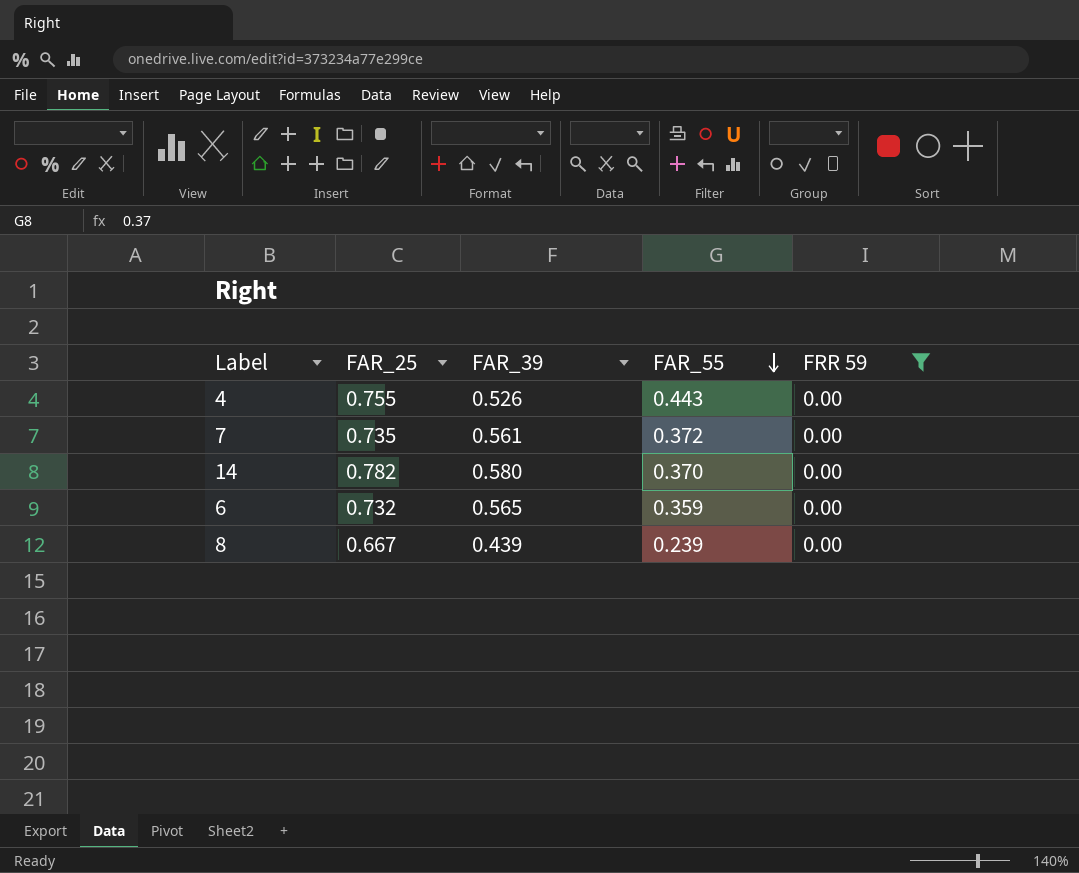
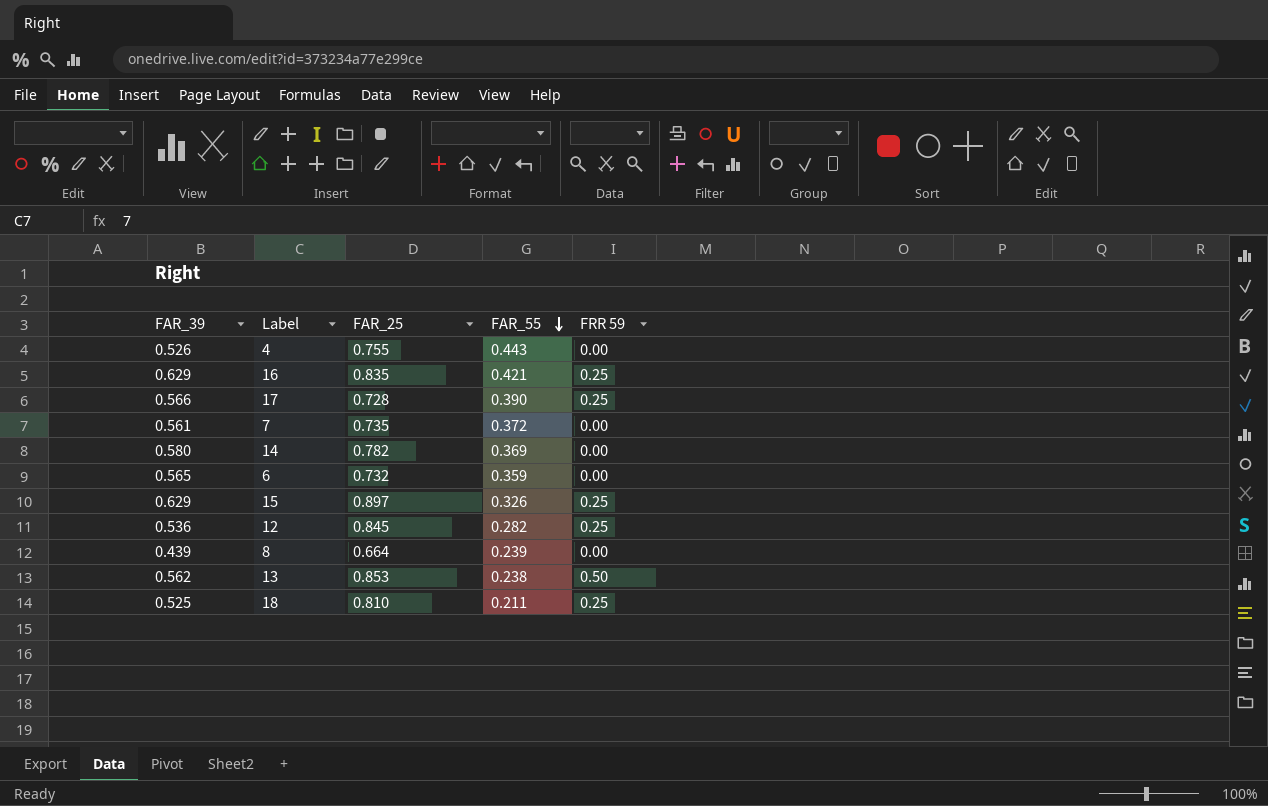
filter: FRR 59 = 0.00 -> none
column FAR_39 | position: 3 -> 1
14 | FAR_55: 0.370 -> 0.369
8 | FAR_25: 0.667 -> 0.664

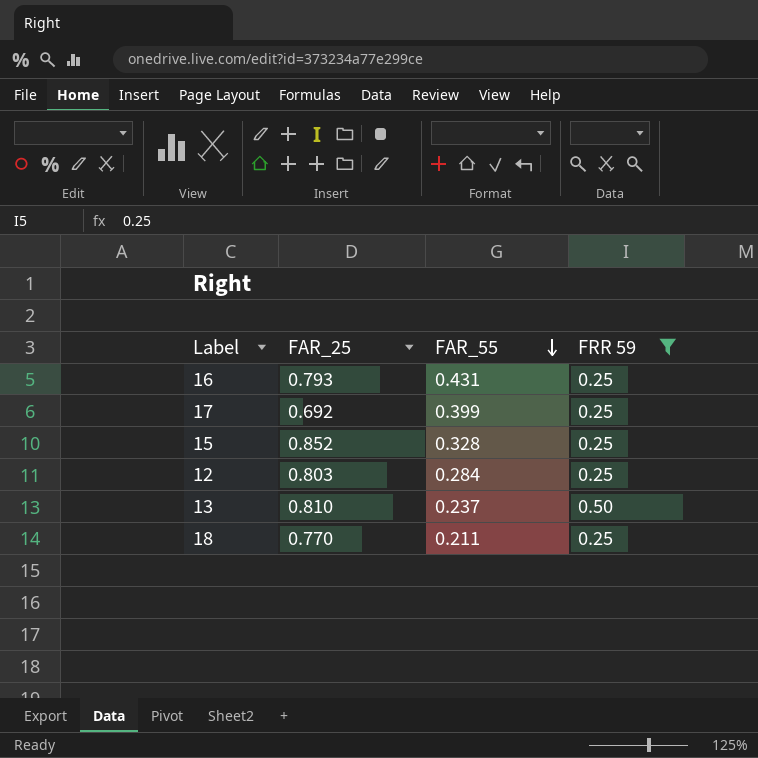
filter: none -> FRR 59 != 0.00
column FAR_39 | position: 1 -> none
16 | FAR_25: 0.835 -> 0.793
16 | FAR_55: 0.421 -> 0.431
17 | FAR_25: 0.728 -> 0.692
17 | FAR_55: 0.390 -> 0.399
15 | FAR_25: 0.897 -> 0.852
15 | FAR_55: 0.326 -> 0.328
12 | FAR_25: 0.845 -> 0.803
12 | FAR_55: 0.282 -> 0.284
13 | FAR_25: 0.853 -> 0.810
13 | FAR_55: 0.238 -> 0.237
18 | FAR_25: 0.810 -> 0.770

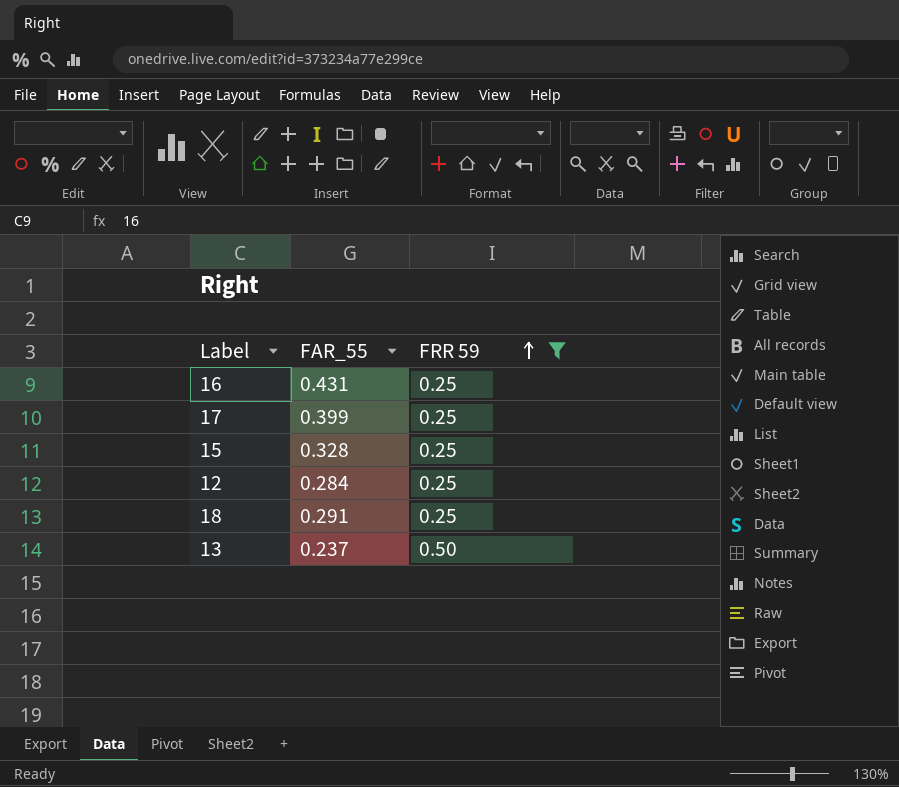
row order: FAR_55 descending -> FRR 59 ascending
column FAR_25 | position: 2 -> none
18 | FAR_55: 0.211 -> 0.291

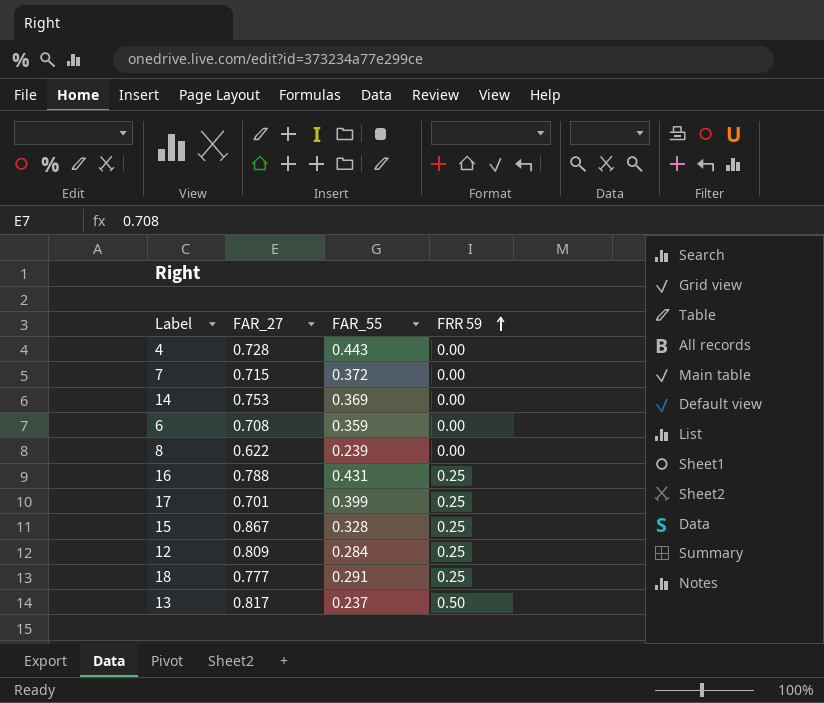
filter: FRR 59 != 0.00 -> none
column FAR_27 | position: none -> 2

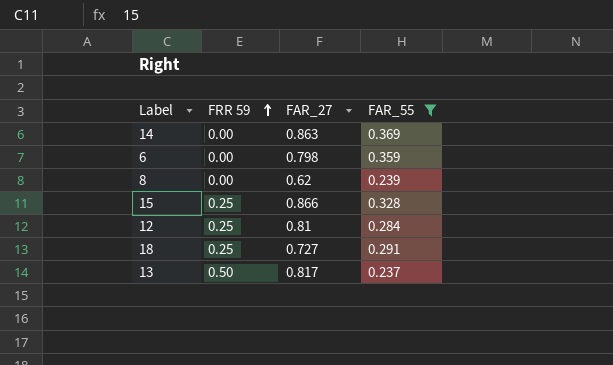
filter: none -> FAR_55 <= 0.369
column FRR 59 | position: 4 -> 2
14 | FAR_27: 0.753 -> 0.863
6 | FAR_27: 0.708 -> 0.798
8 | FAR_27: 0.622 -> 0.62
15 | FAR_27: 0.867 -> 0.866
12 | FAR_27: 0.809 -> 0.81
18 | FAR_27: 0.777 -> 0.727

